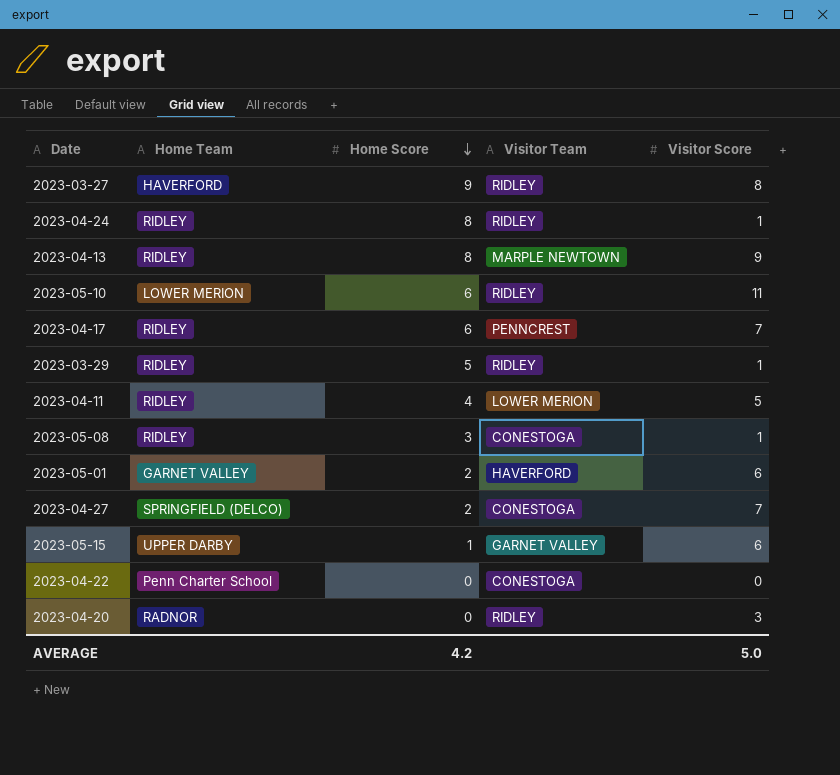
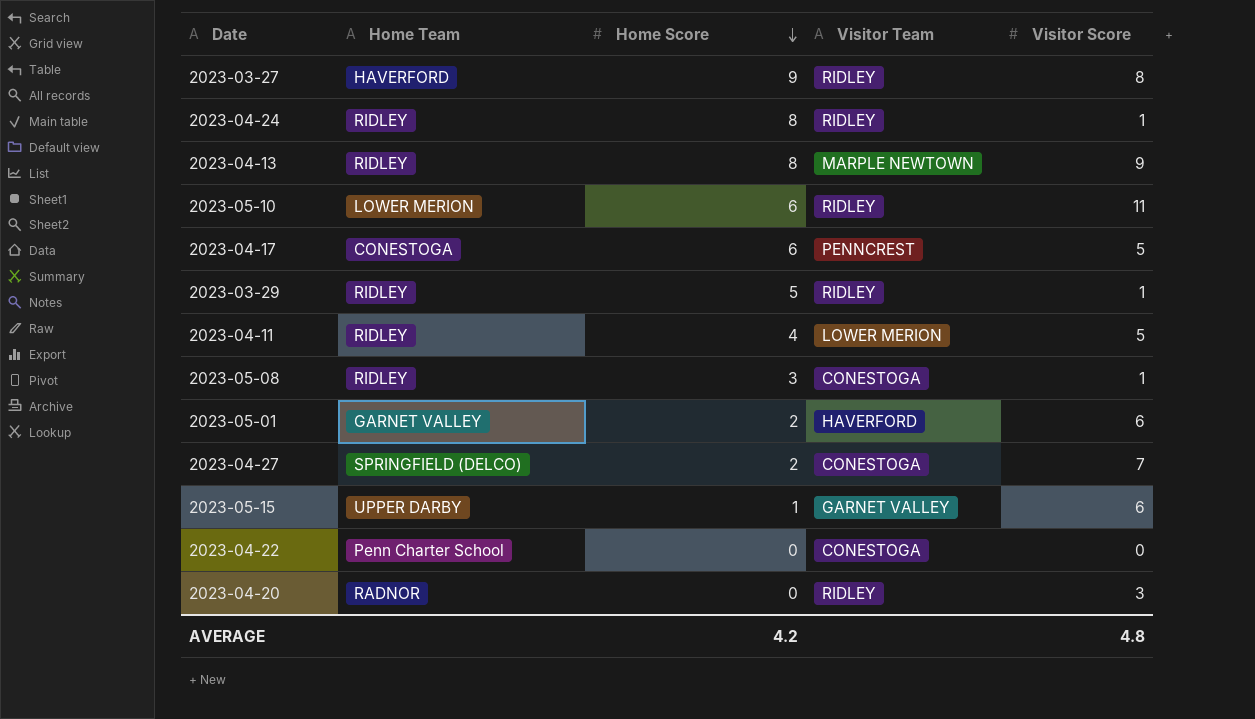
2023-04-17 | Home Team: RIDLEY -> CONESTOGA
2023-04-17 | Visitor Score: 7 -> 5
AVERAGE | Visitor Score: 5.0 -> 4.8

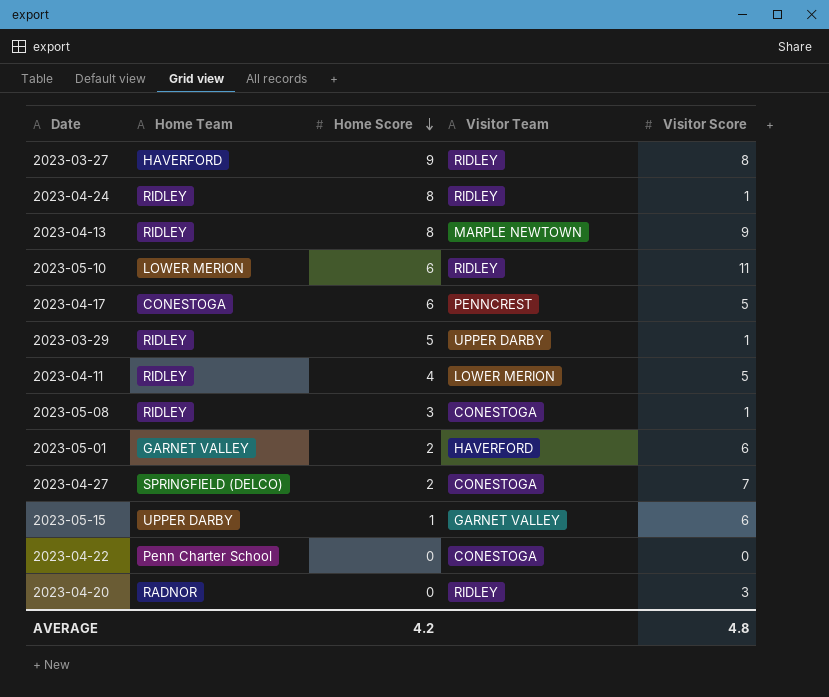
2023-03-29 | Visitor Team: RIDLEY -> UPPER DARBY

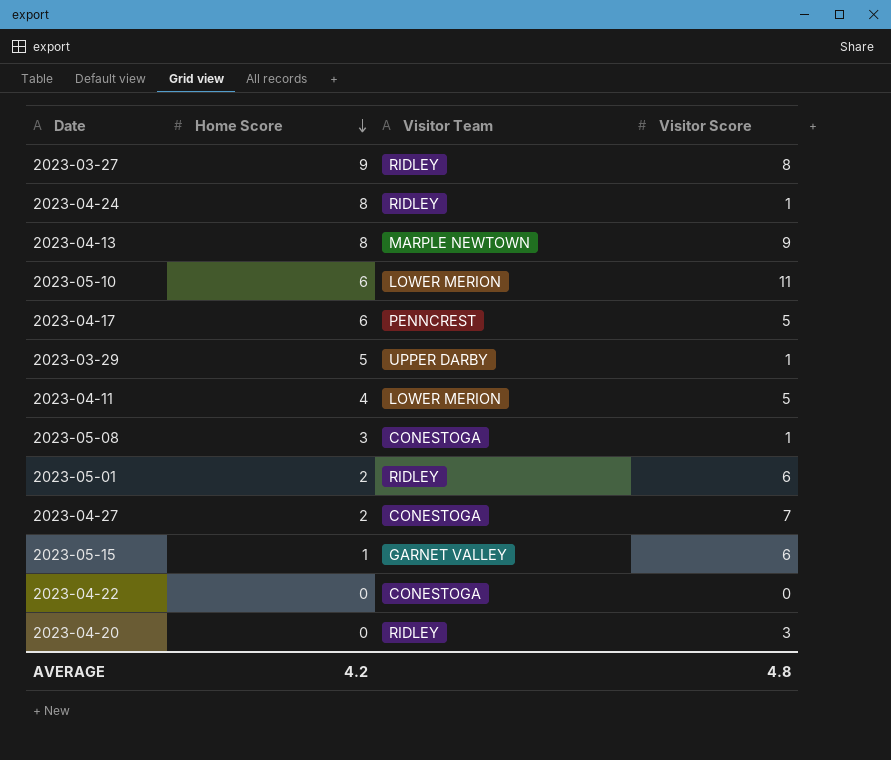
column Home Team | position: 2 -> none
2023-05-10 | Visitor Team: RIDLEY -> LOWER MERION
2023-05-01 | Visitor Team: HAVERFORD -> RIDLEY

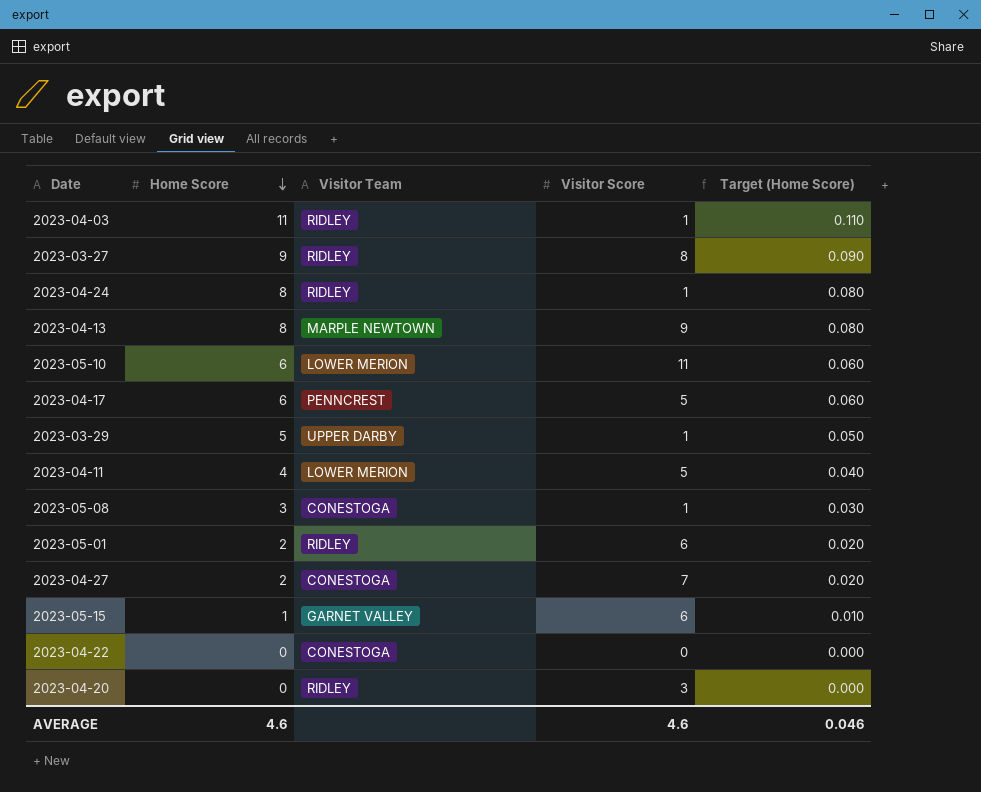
column Target (Home Score) | formula: none -> [Home Score] * 0.01
row 2023-04-03: none -> 11 | RIDLEY | 1 | 0.110
AVERAGE | Home Score: 4.2 -> 4.6
AVERAGE | Visitor Score: 4.8 -> 4.6

